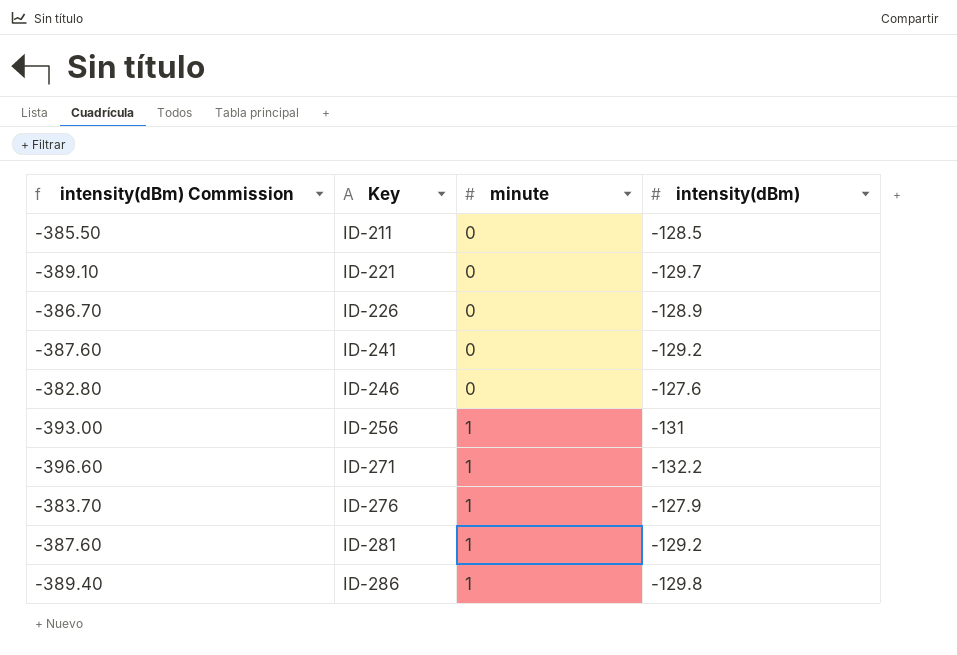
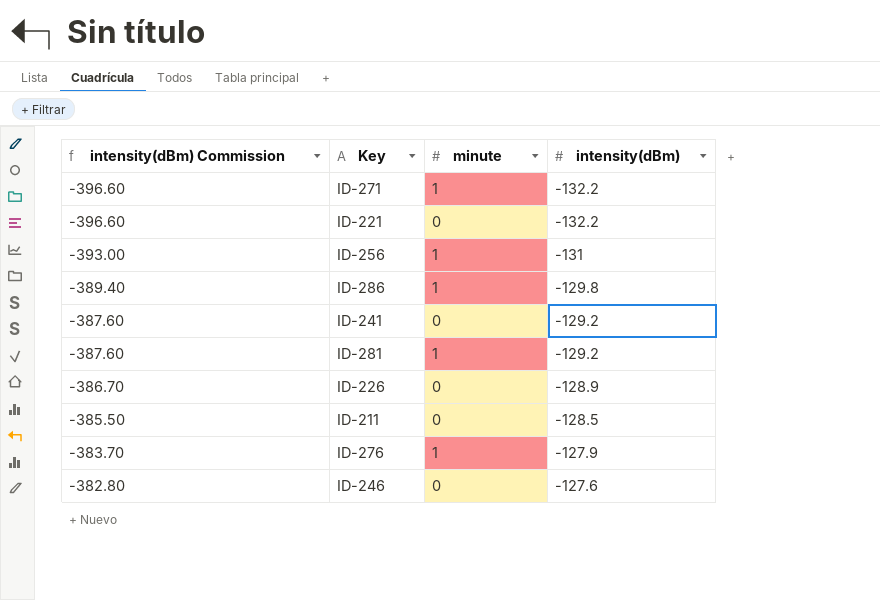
row order: Key ascending -> intensity(dBm) Commission ascending
ID-221 | intensity(dBm) Commission: -389.10 -> -396.60
ID-221 | intensity(dBm): -129.7 -> -132.2

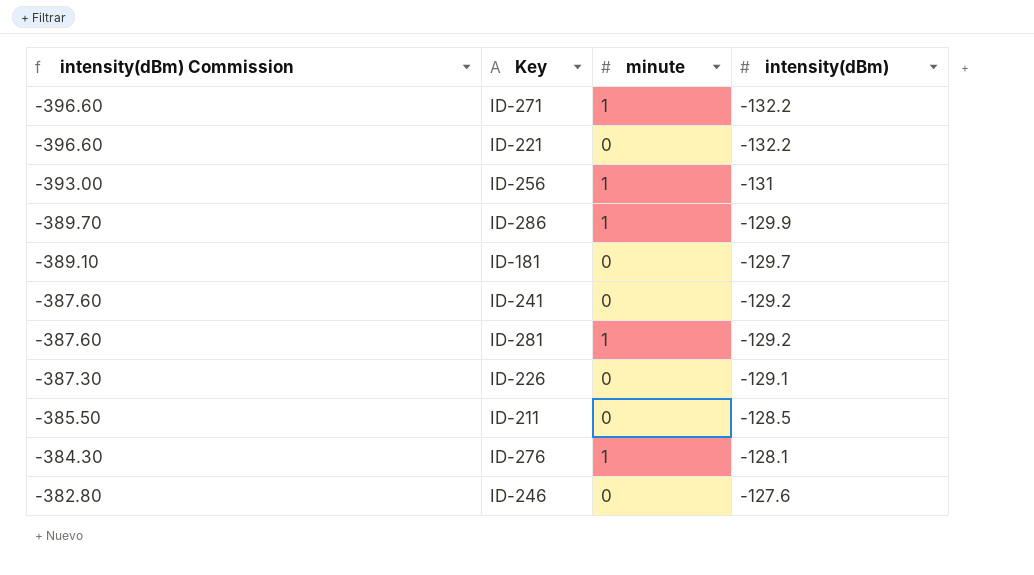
ID-286 | intensity(dBm) Commission: -389.40 -> -389.70
ID-286 | intensity(dBm): -129.8 -> -129.9
row ID-181: none -> -389.10 | 0 | -129.7
ID-226 | intensity(dBm) Commission: -386.70 -> -387.30
ID-226 | intensity(dBm): -128.9 -> -129.1
ID-276 | intensity(dBm) Commission: -383.70 -> -384.30
ID-276 | intensity(dBm): -127.9 -> -128.1

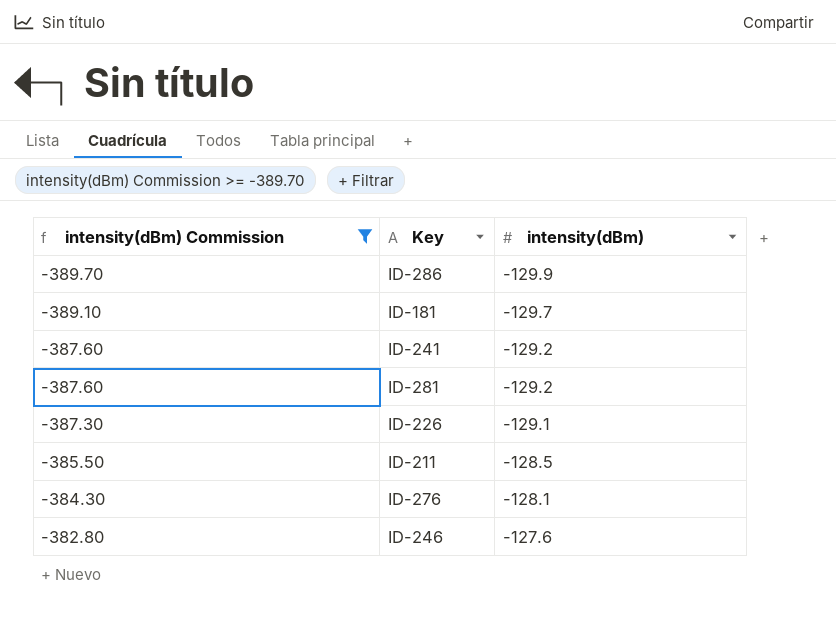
filter: none -> intensity(dBm) Commission >= -389.70
column minute | position: 3 -> none

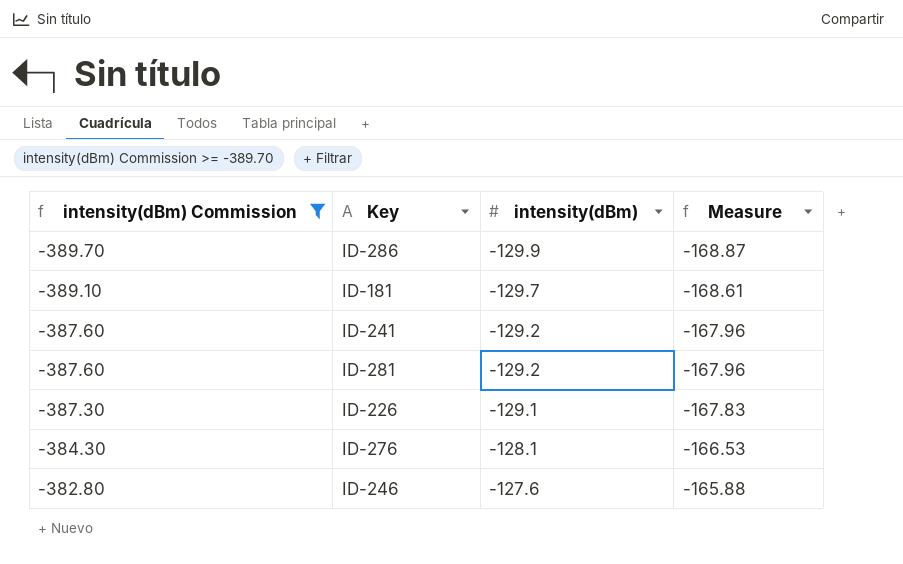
column Measure | formula: none -> [intensity(dBm)] * 1.3
row ID-211: -385.50 | -128.5 -> none

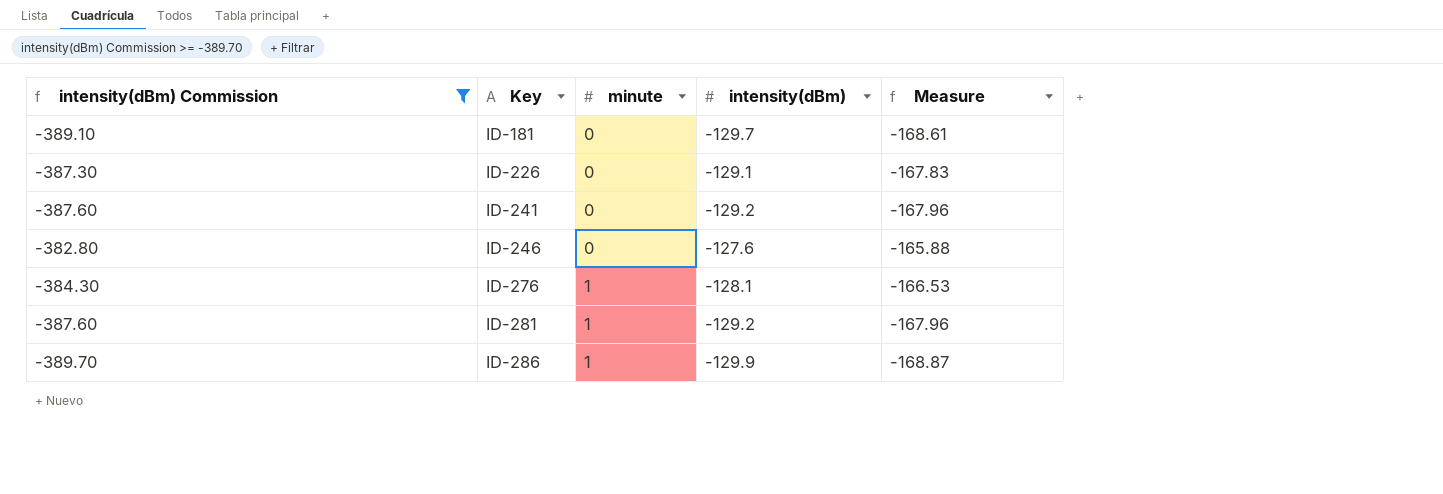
row order: intensity(dBm) Commission ascending -> Key ascending
column minute | position: none -> 3

